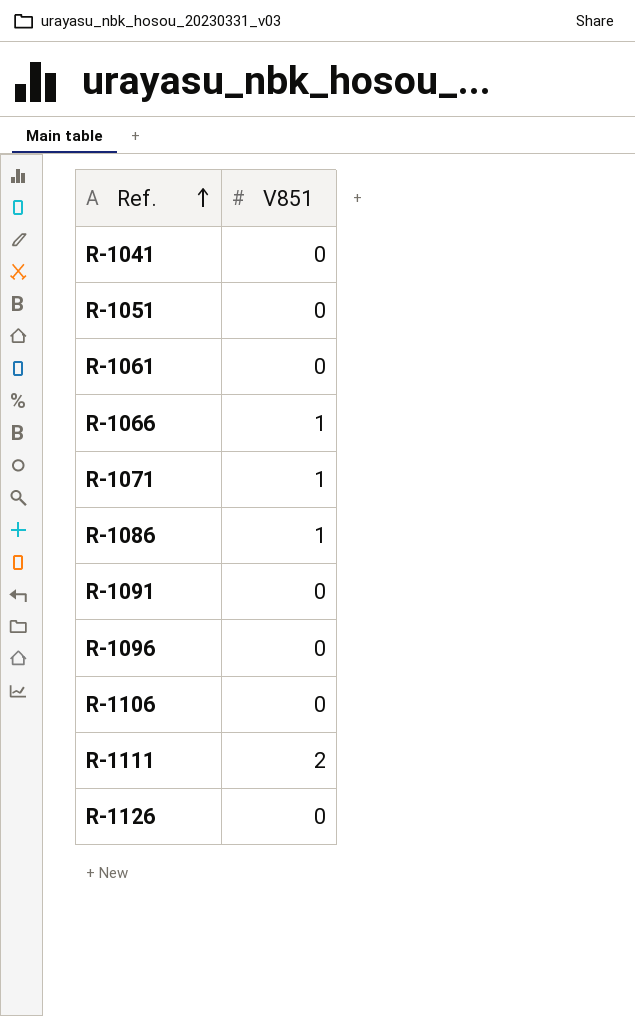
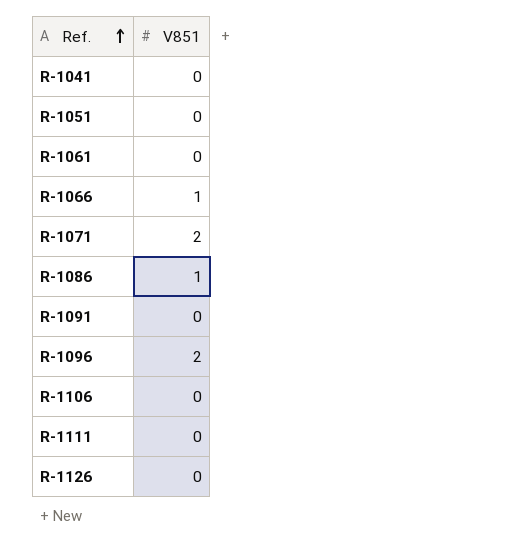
R-1071 | V851: 1 -> 2
R-1096 | V851: 0 -> 2
R-1111 | V851: 2 -> 0

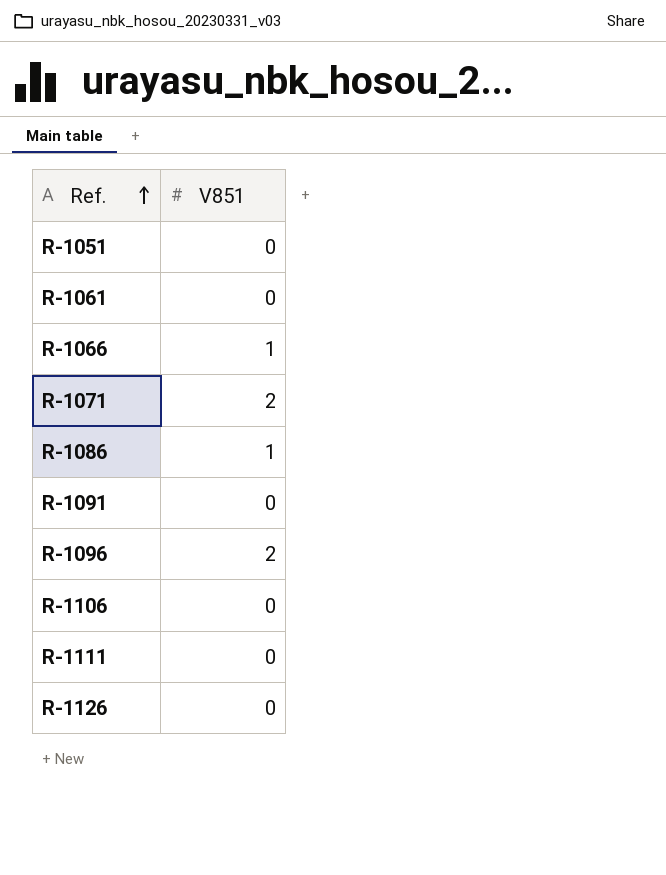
row R-1041: 0 -> none

